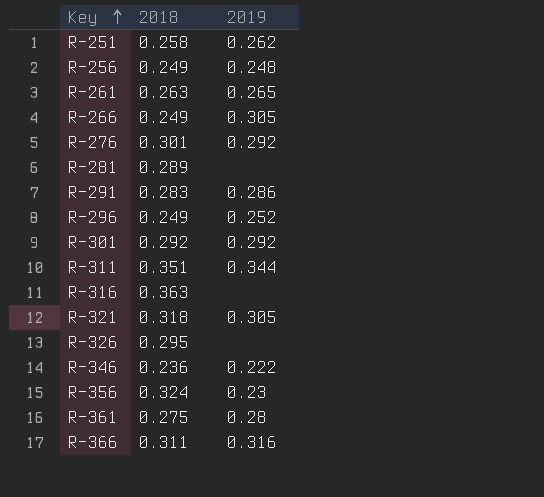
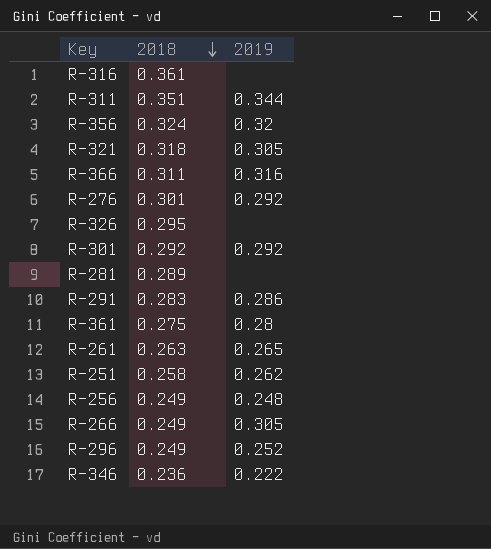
row order: Key ascending -> 2018 descending
R-316 | 2018: 0.363 -> 0.361
R-356 | 2019: 0.23 -> 0.32

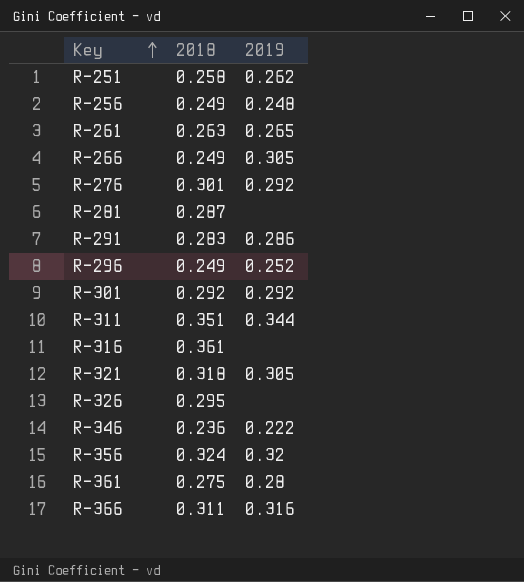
row order: 2018 descending -> Key ascending
R-281 | 2018: 0.289 -> 0.287

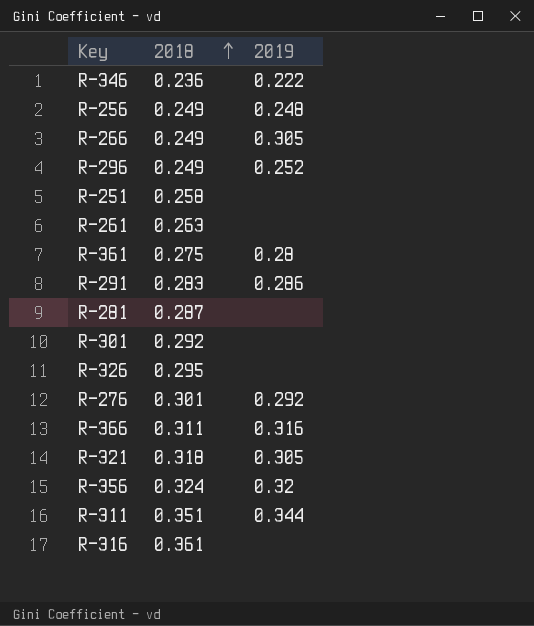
row order: Key ascending -> 2018 ascending
R-251 | 2019: 0.262 -> none
R-261 | 2019: 0.265 -> none
R-301 | 2019: 0.292 -> none

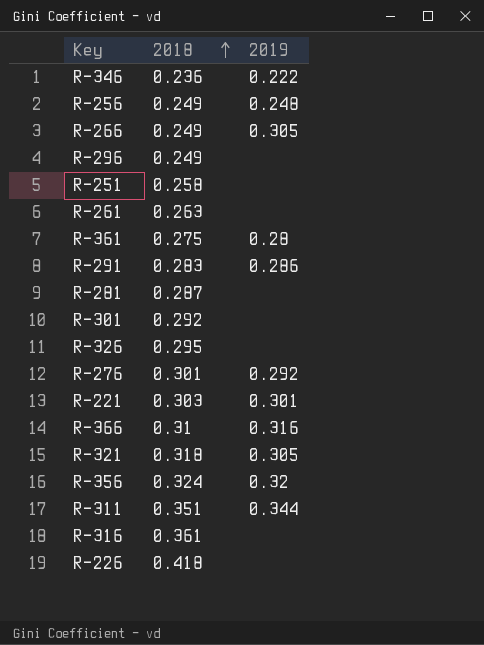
R-296 | 2019: 0.252 -> none
row R-221: none -> 0.303 | 0.301
R-366 | 2018: 0.311 -> 0.31
row R-226: none -> 0.418 | none

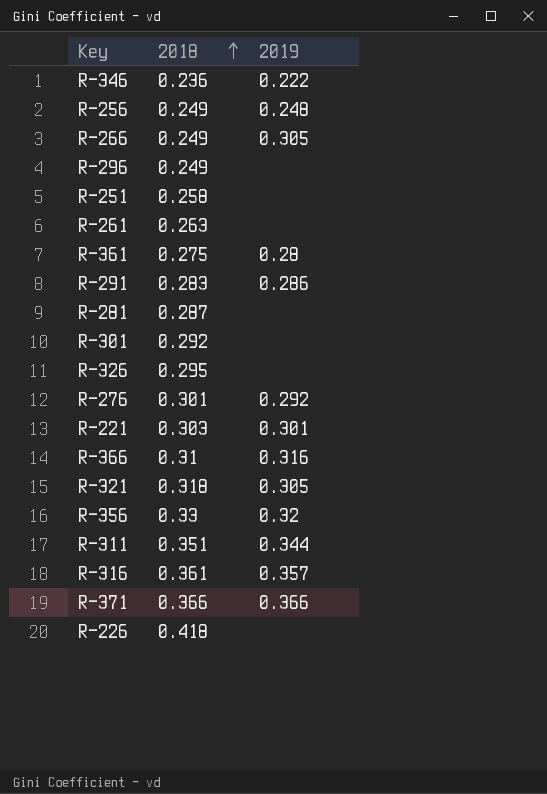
R-356 | 2018: 0.324 -> 0.33
R-316 | 2019: none -> 0.357
row R-371: none -> 0.366 | 0.366

